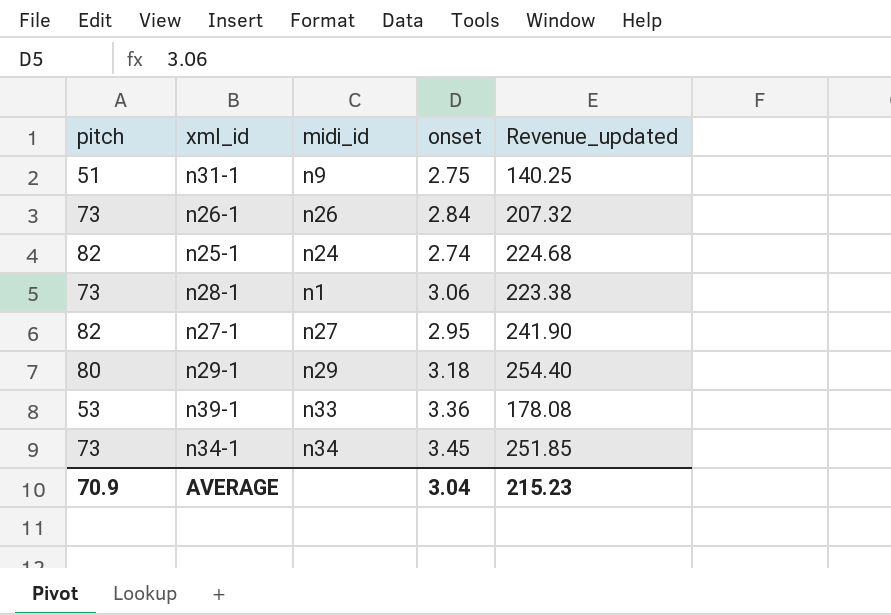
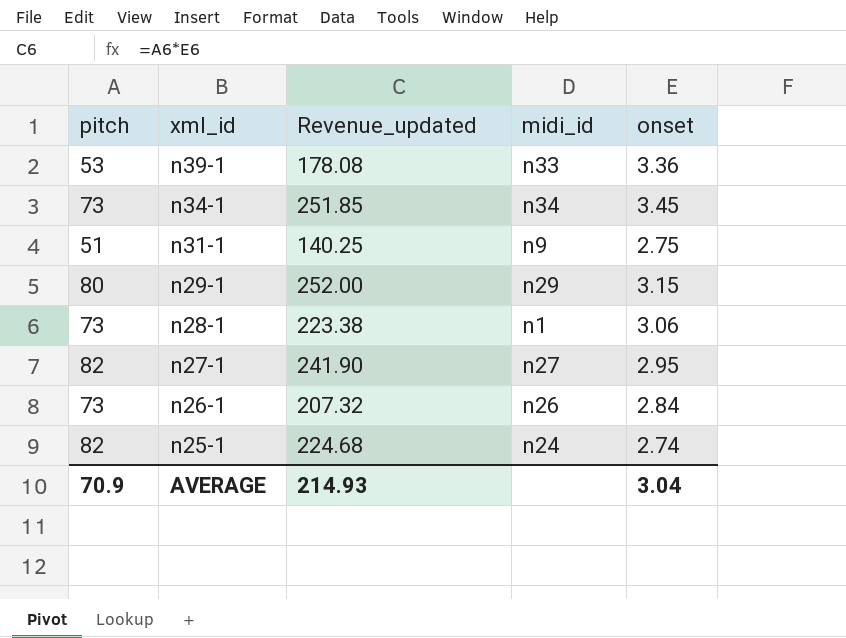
row order: none -> xml_id descending
column Revenue_updated | position: 5 -> 3
n29-1 | Revenue_updated: 254.40 -> 252.00
n29-1 | onset: 3.18 -> 3.15
AVERAGE | Revenue_updated: 215.23 -> 214.93

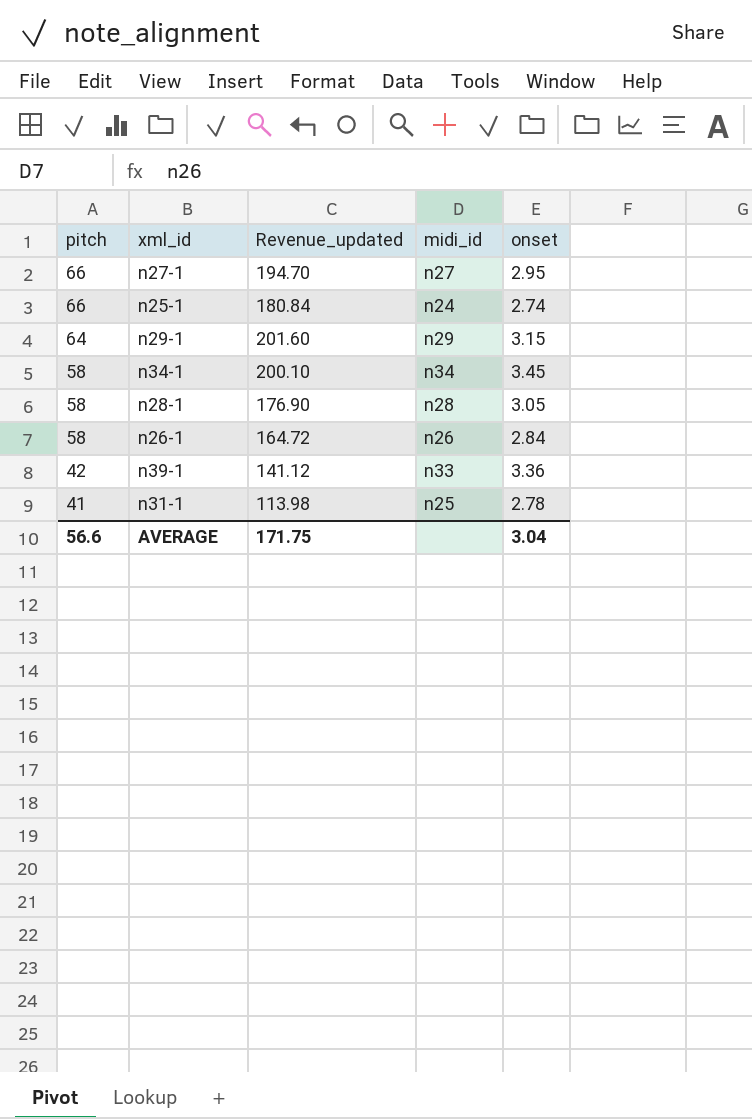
row order: xml_id descending -> pitch descending
n27-1 | pitch: 82 -> 66
n27-1 | Revenue_updated: 241.90 -> 194.70
n25-1 | pitch: 82 -> 66
n25-1 | Revenue_updated: 224.68 -> 180.84
n29-1 | pitch: 80 -> 64
n29-1 | Revenue_updated: 252.00 -> 201.60
n34-1 | pitch: 73 -> 58
n34-1 | Revenue_updated: 251.85 -> 200.10
n28-1 | pitch: 73 -> 58
n28-1 | Revenue_updated: 223.38 -> 176.90
n28-1 | midi_id: n1 -> n28
n28-1 | onset: 3.06 -> 3.05
n26-1 | pitch: 73 -> 58
n26-1 | Revenue_updated: 207.32 -> 164.72
n39-1 | pitch: 53 -> 42
n39-1 | Revenue_updated: 178.08 -> 141.12
n31-1 | pitch: 51 -> 41
n31-1 | Revenue_updated: 140.25 -> 113.98
n31-1 | midi_id: n9 -> n25
n31-1 | onset: 2.75 -> 2.78
AVERAGE | pitch: 70.9 -> 56.6
AVERAGE | Revenue_updated: 214.93 -> 171.75

